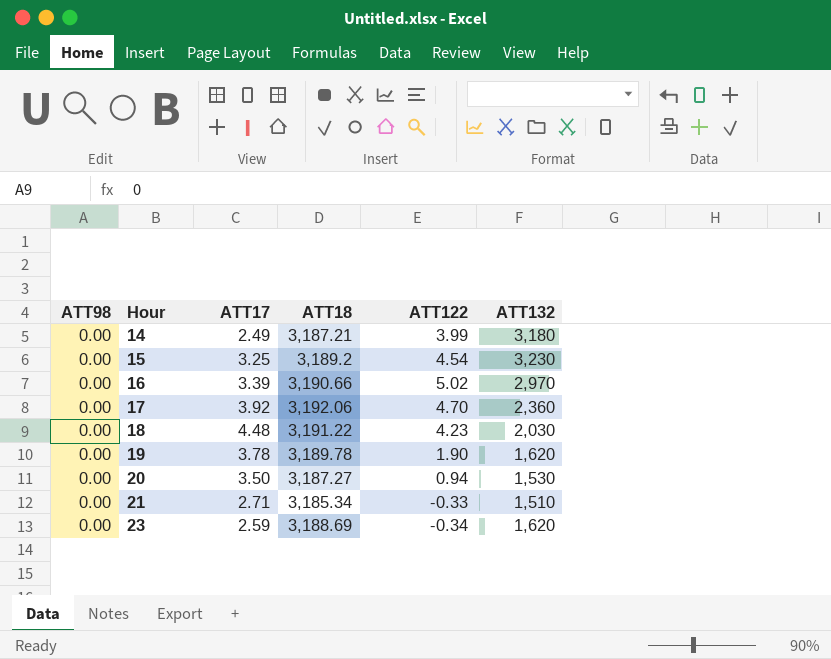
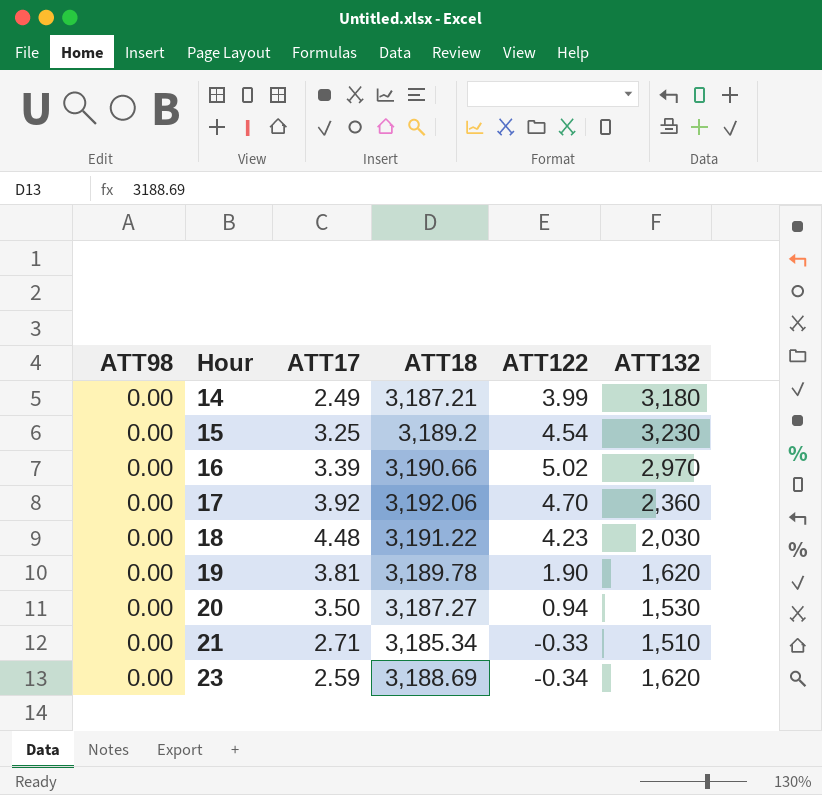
19 | ATT17: 3.78 -> 3.81

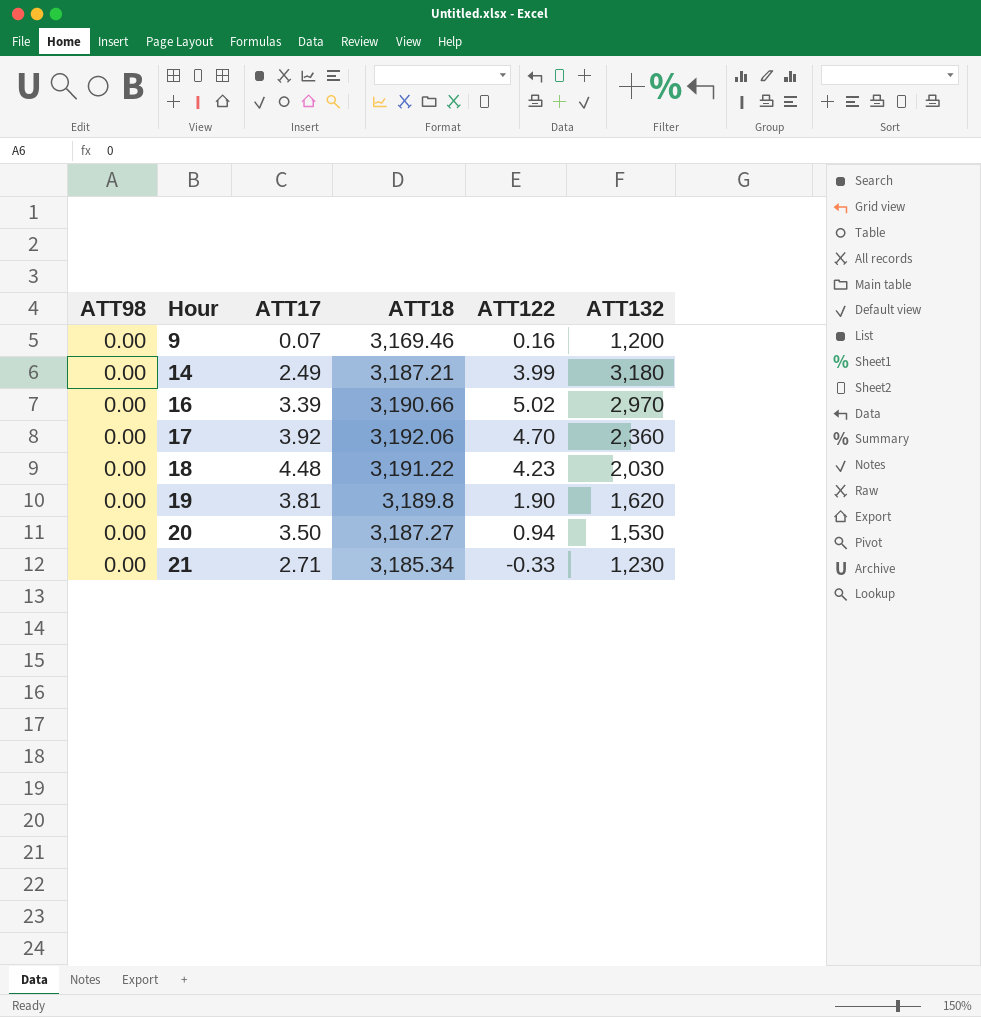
row 15: 0.00 | 3.25 | 3,189.2 | 4.54 | 3,230 -> none
row 23: 0.00 | 2.59 | 3,188.69 | -0.34 | 1,620 -> none
row 9: none -> 0.00 | 0.07 | 3,169.46 | 0.16 | 1,200
19 | ATT18: 3,189.78 -> 3,189.8
21 | ATT132: 1,510 -> 1,230

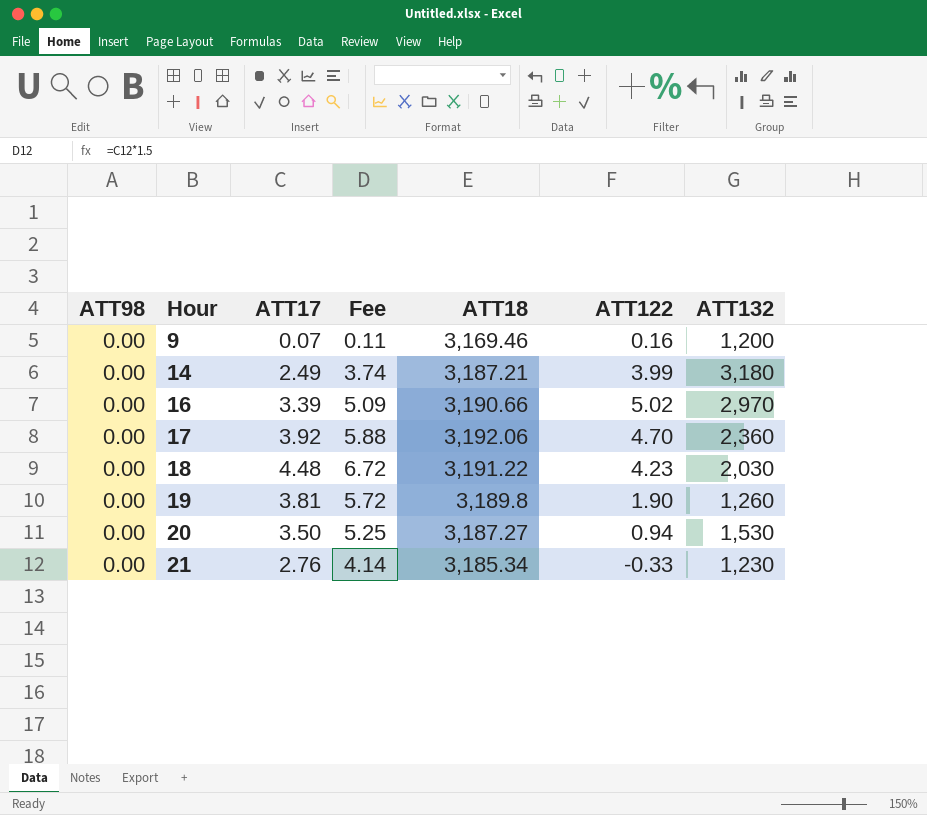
column Fee | formula: none -> [ATT17] * 1.5
19 | ATT132: 1,620 -> 1,260
21 | ATT17: 2.71 -> 2.76

